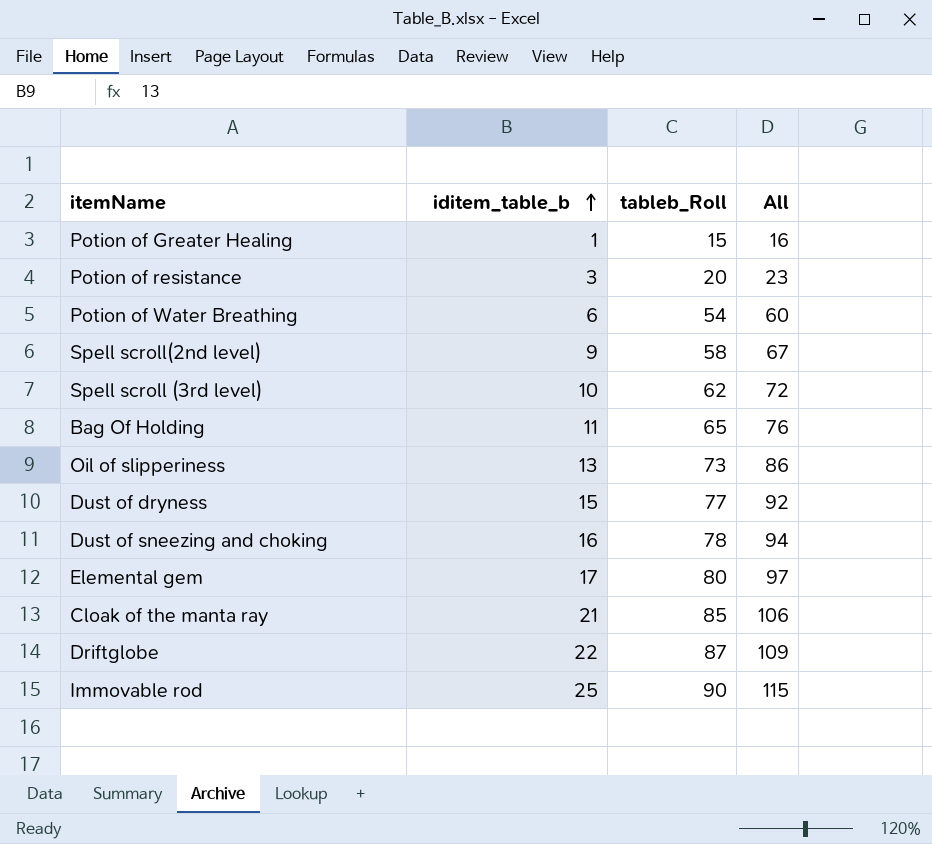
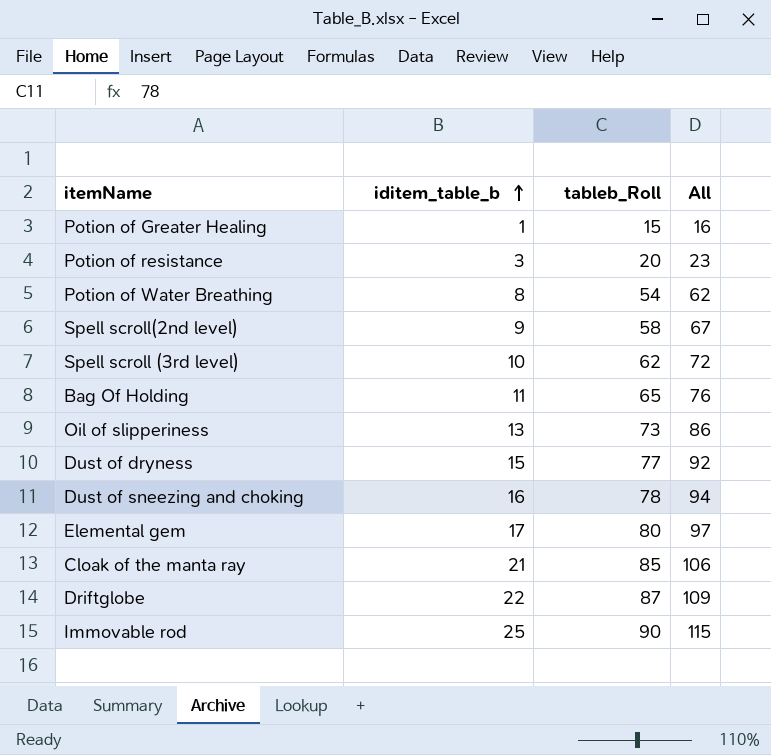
Potion of Water Breathing | iditem_table_b: 6 -> 8
Potion of Water Breathing | All: 60 -> 62

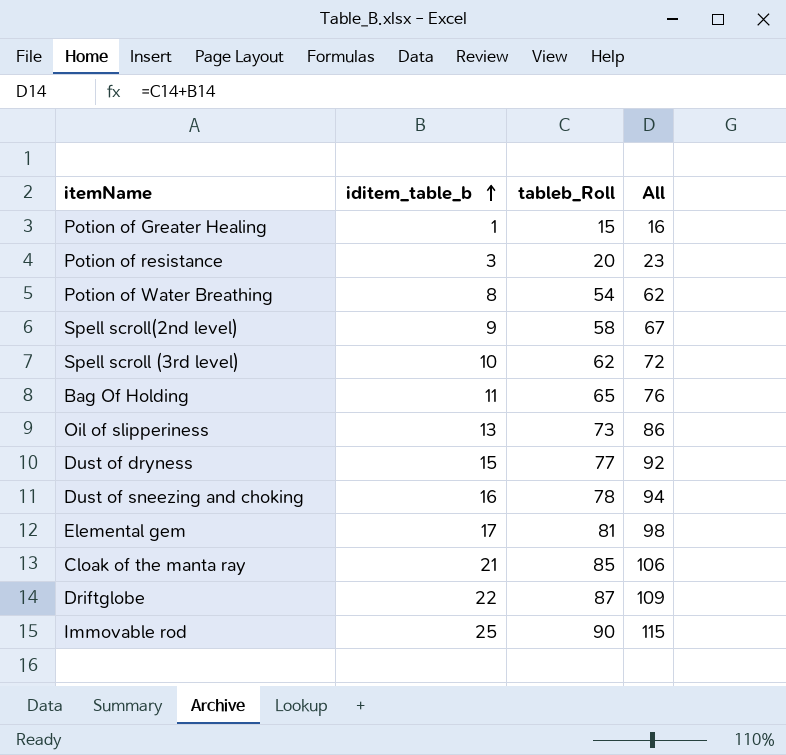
Elemental gem | tableb_Roll: 80 -> 81
Elemental gem | All: 97 -> 98

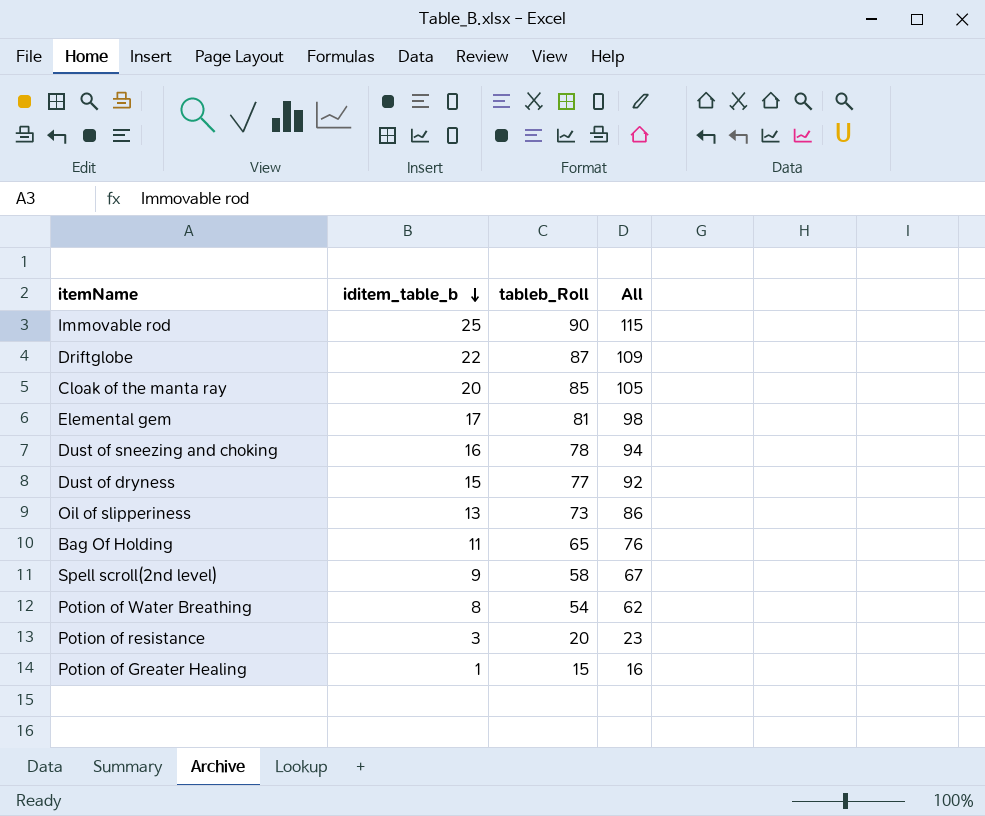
row order: iditem_table_b ascending -> iditem_table_b descending
row Spell scroll (3rd level): 10 | 62 | 72 -> none
Cloak of the manta ray | iditem_table_b: 21 -> 20
Cloak of the manta ray | All: 106 -> 105

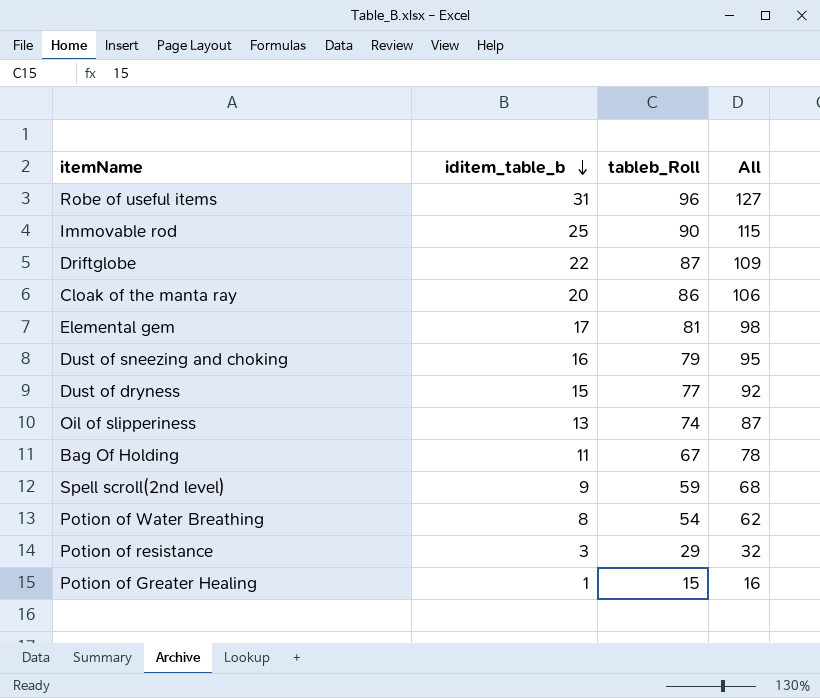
row Robe of useful items: none -> 31 | 96 | 127
Cloak of the manta ray | tableb_Roll: 85 -> 86
Cloak of the manta ray | All: 105 -> 106
Dust of sneezing and choking | tableb_Roll: 78 -> 79
Dust of sneezing and choking | All: 94 -> 95
Oil of slipperiness | tableb_Roll: 73 -> 74
Oil of slipperiness | All: 86 -> 87
Bag Of Holding | tableb_Roll: 65 -> 67
Bag Of Holding | All: 76 -> 78
Spell scroll(2nd level) | tableb_Roll: 58 -> 59
Spell scroll(2nd level) | All: 67 -> 68
Potion of resistance | tableb_Roll: 20 -> 29
Potion of resistance | All: 23 -> 32

